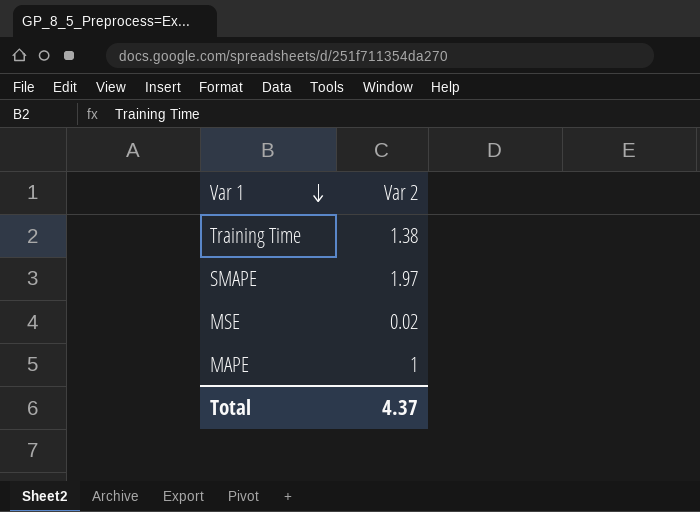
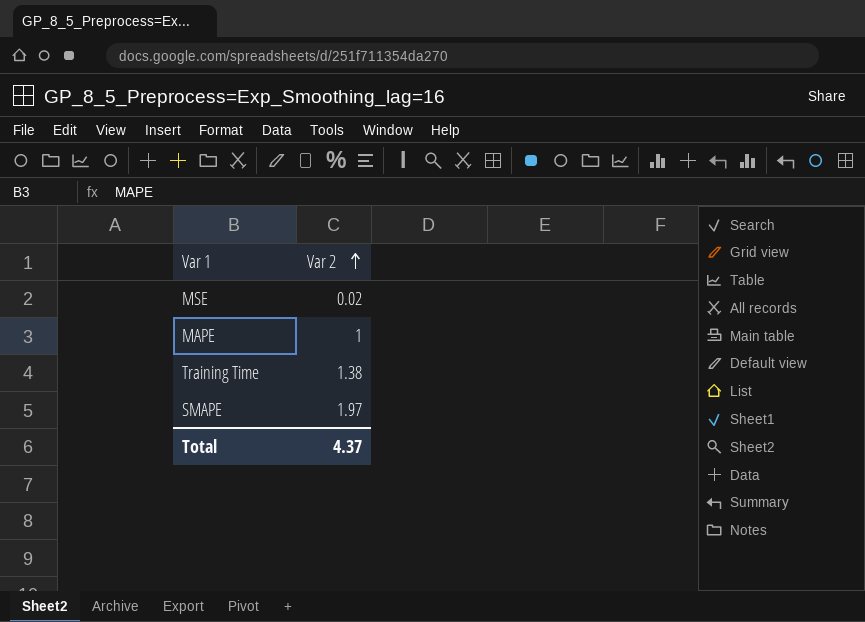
row order: Var 1 descending -> Var 2 ascending

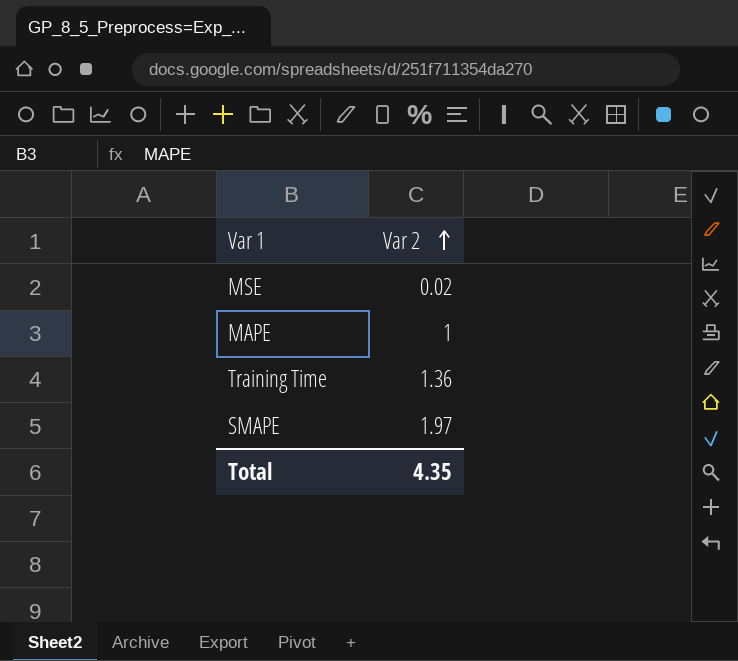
Training Time | Var 2: 1.38 -> 1.36
Total | Var 2: 4.37 -> 4.35

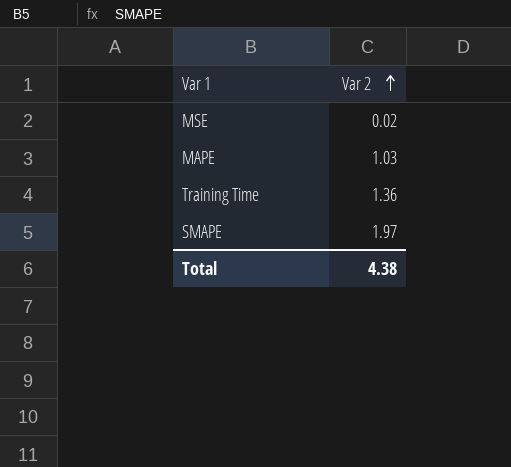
MAPE | Var 2: 1 -> 1.03
Total | Var 2: 4.35 -> 4.38

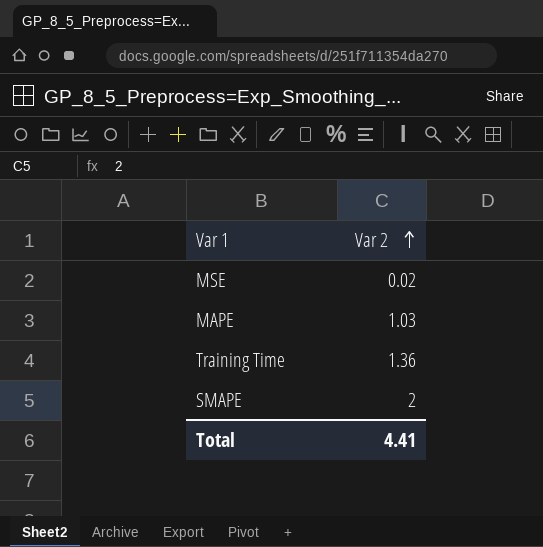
SMAPE | Var 2: 1.97 -> 2
Total | Var 2: 4.38 -> 4.41

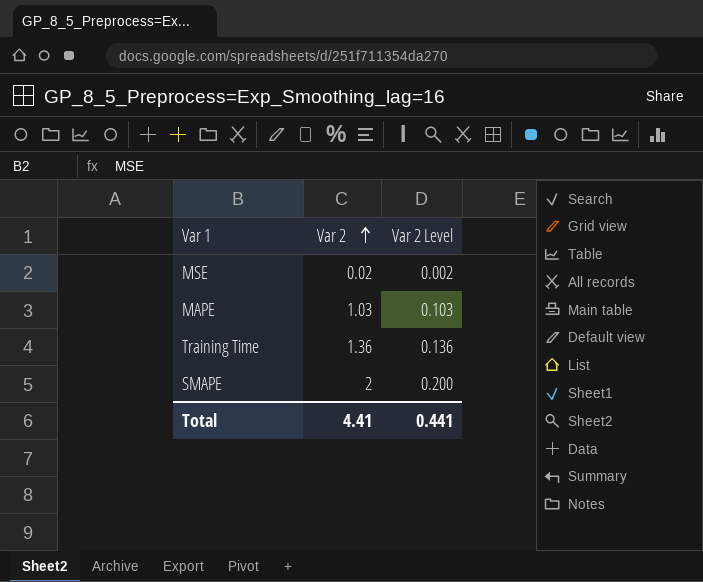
column Var 2 Level | formula: none -> [Var 2] * 0.1

